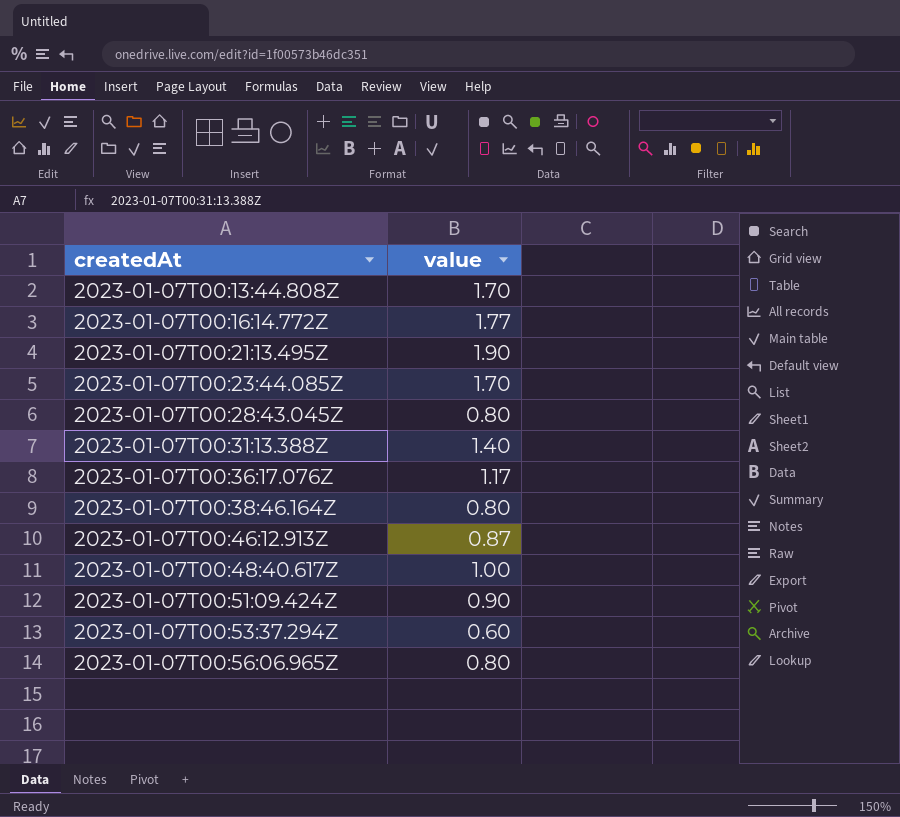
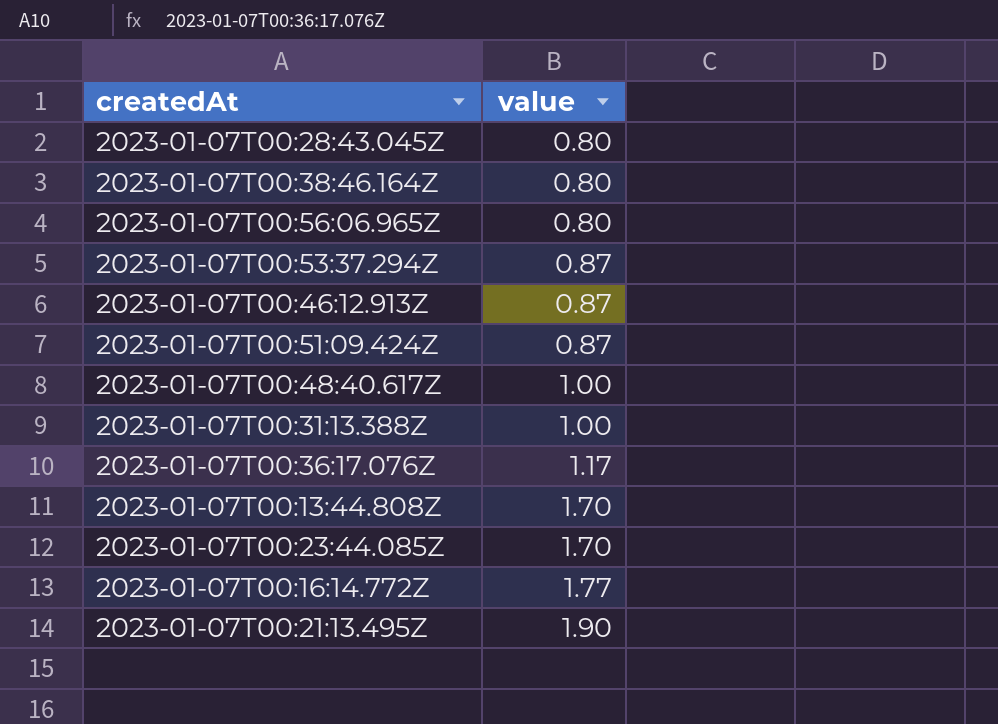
row order: createdAt ascending -> value ascending
2023-01-07T00:53:37.294Z | value: 0.60 -> 0.87
2023-01-07T00:51:09.424Z | value: 0.90 -> 0.87
2023-01-07T00:31:13.388Z | value: 1.40 -> 1.00

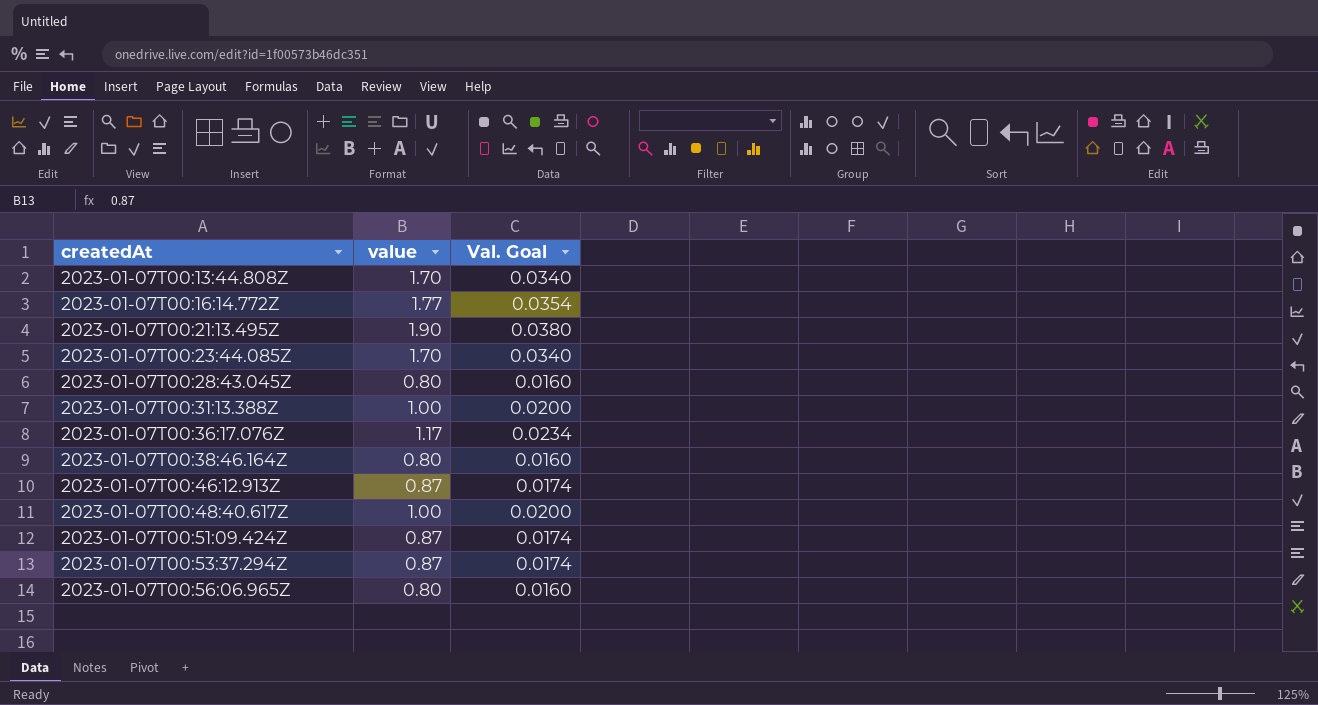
row order: value ascending -> createdAt ascending
column Val. Goal | formula: none -> [value] * 0.02

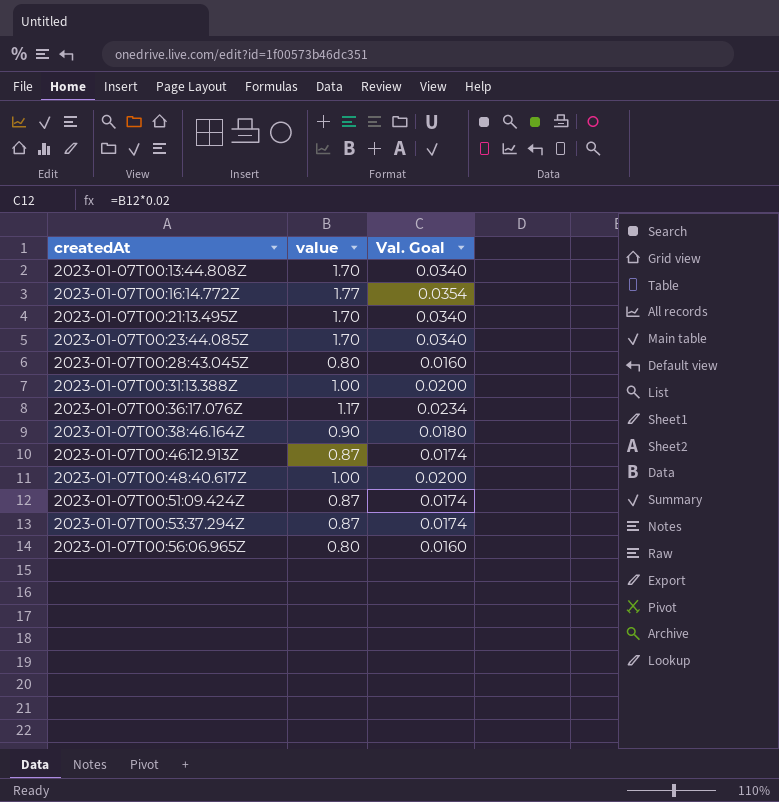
2023-01-07T00:21:13.495Z | value: 1.90 -> 1.70
2023-01-07T00:21:13.495Z | Val. Goal: 0.0380 -> 0.0340
2023-01-07T00:38:46.164Z | value: 0.80 -> 0.90
2023-01-07T00:38:46.164Z | Val. Goal: 0.0160 -> 0.0180

